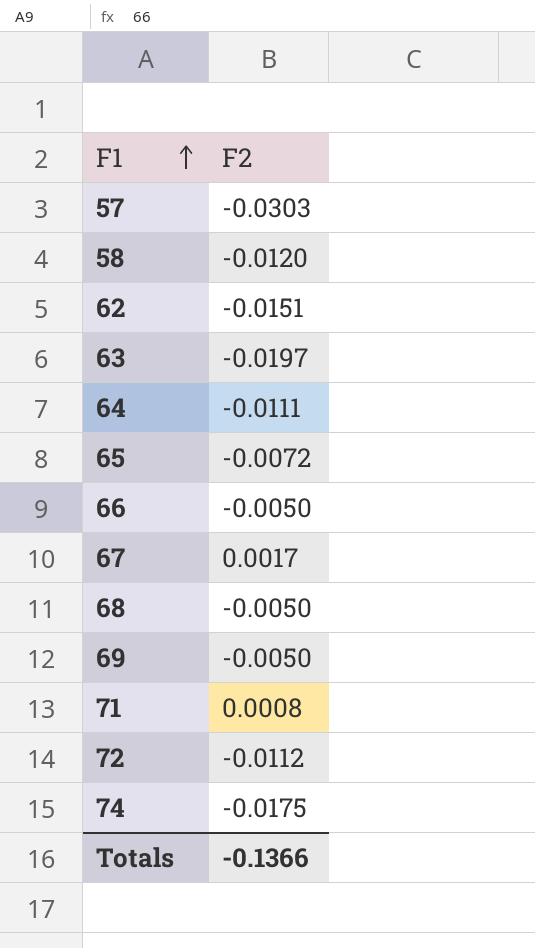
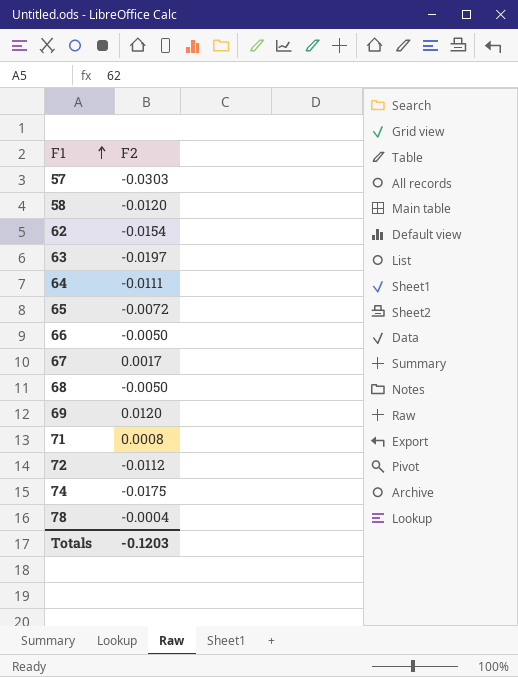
62 | F2: -0.0151 -> -0.0154
69 | F2: -0.0050 -> 0.0120
row 78: none -> -0.0004
Totals | F2: -0.1366 -> -0.1203

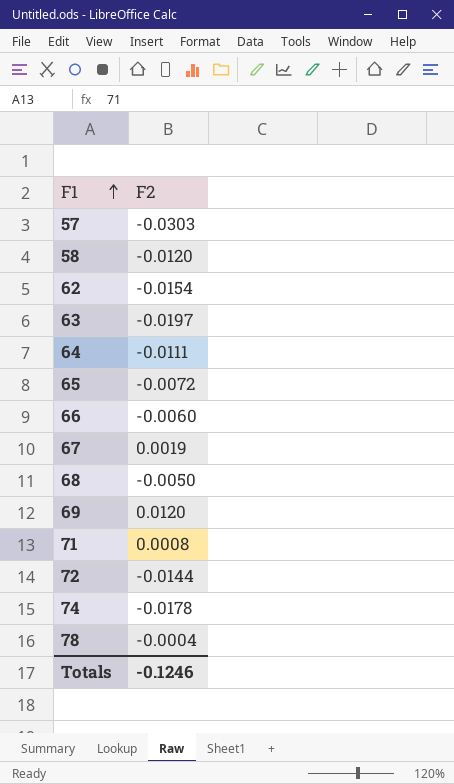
66 | F2: -0.0050 -> -0.0060
67 | F2: 0.0017 -> 0.0019
72 | F2: -0.0112 -> -0.0144
74 | F2: -0.0175 -> -0.0178
Totals | F2: -0.1203 -> -0.1246

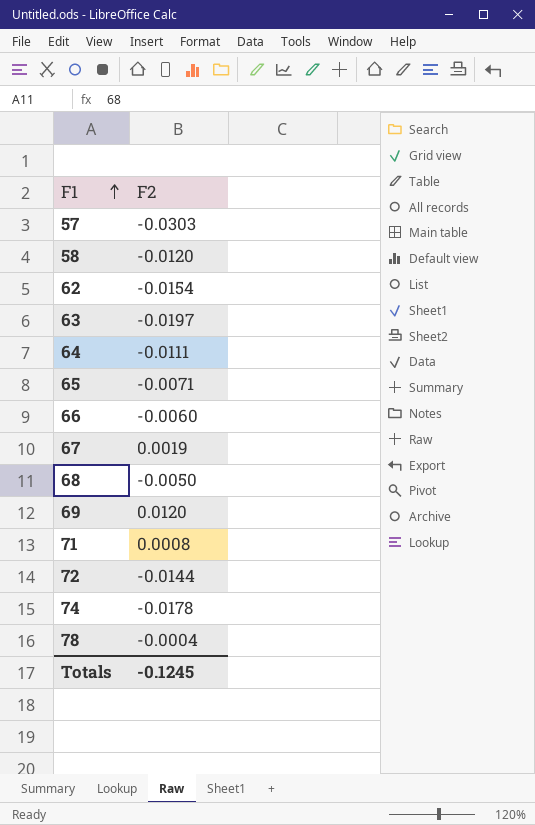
65 | F2: -0.0072 -> -0.0071
Totals | F2: -0.1246 -> -0.1245

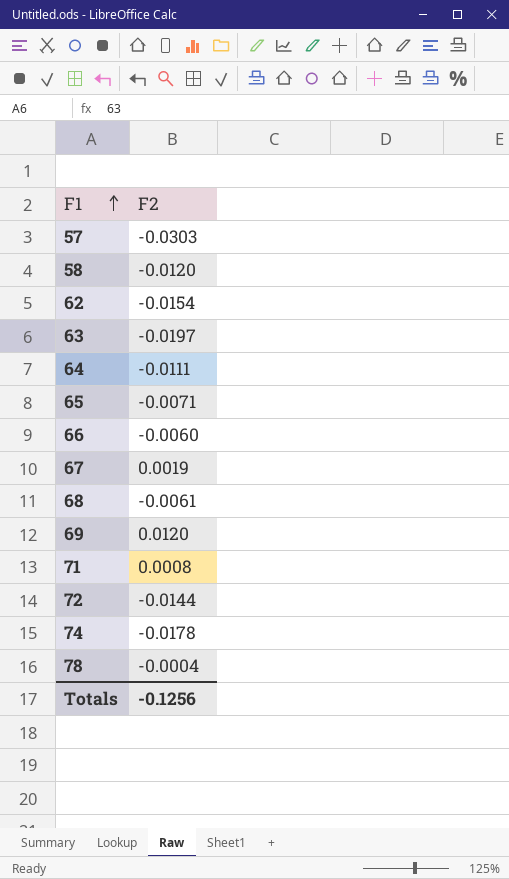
68 | F2: -0.0050 -> -0.0061
Totals | F2: -0.1245 -> -0.1256

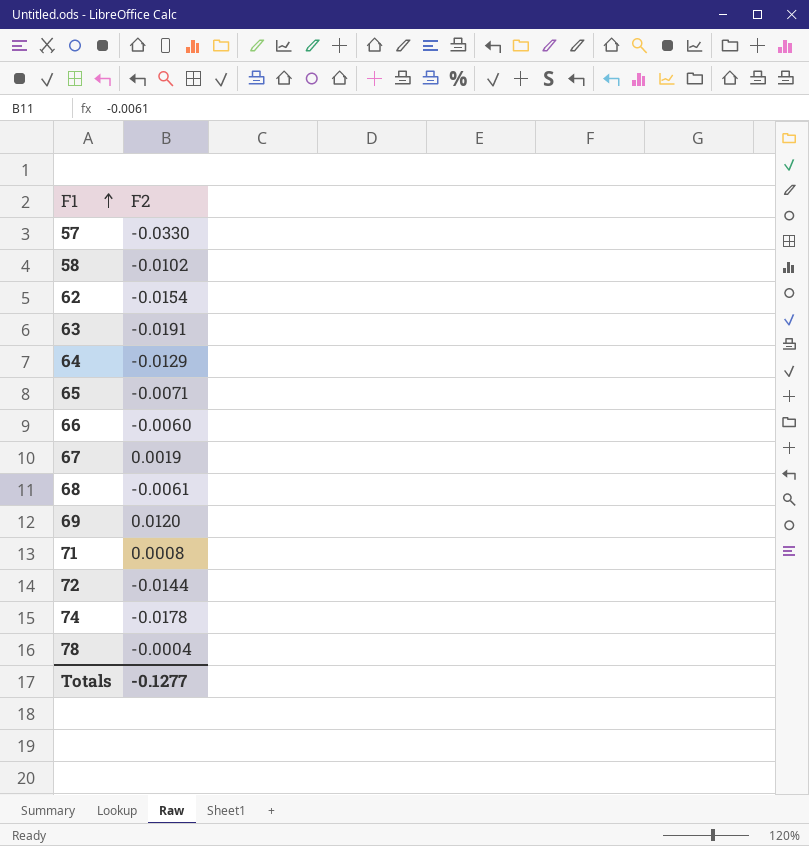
57 | F2: -0.0303 -> -0.0330
58 | F2: -0.0120 -> -0.0102
63 | F2: -0.0197 -> -0.0191
64 | F2: -0.0111 -> -0.0129
Totals | F2: -0.1256 -> -0.1277

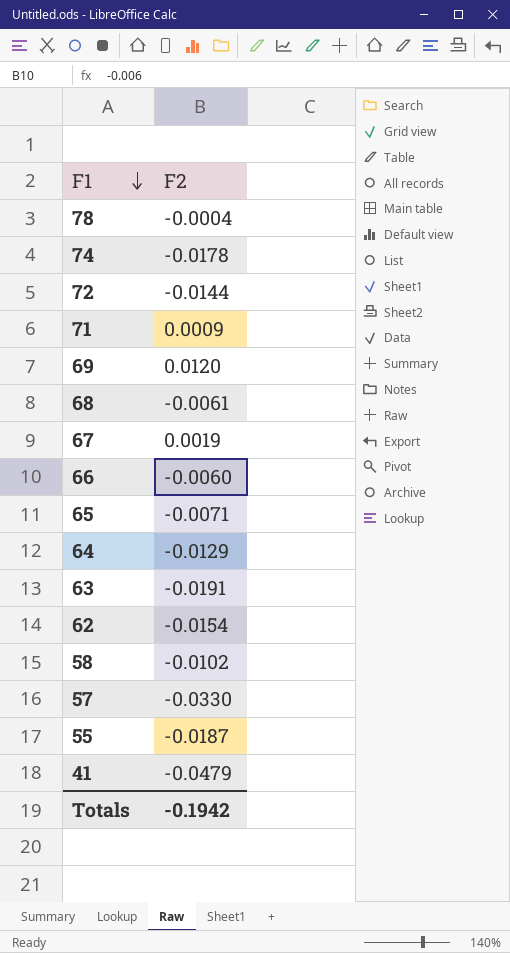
row order: F1 ascending -> F1 descending
71 | F2: 0.0008 -> 0.0009
row 55: none -> -0.0187
row 41: none -> -0.0479
Totals | F2: -0.1277 -> -0.1942

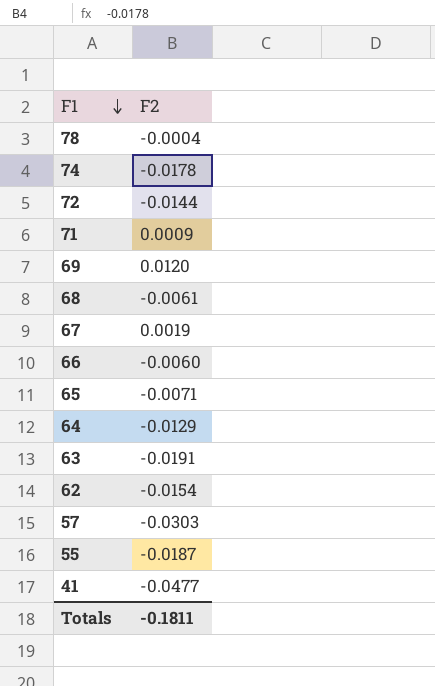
row 58: -0.0102 -> none
57 | F2: -0.0330 -> -0.0303
41 | F2: -0.0479 -> -0.0477
Totals | F2: -0.1942 -> -0.1811

